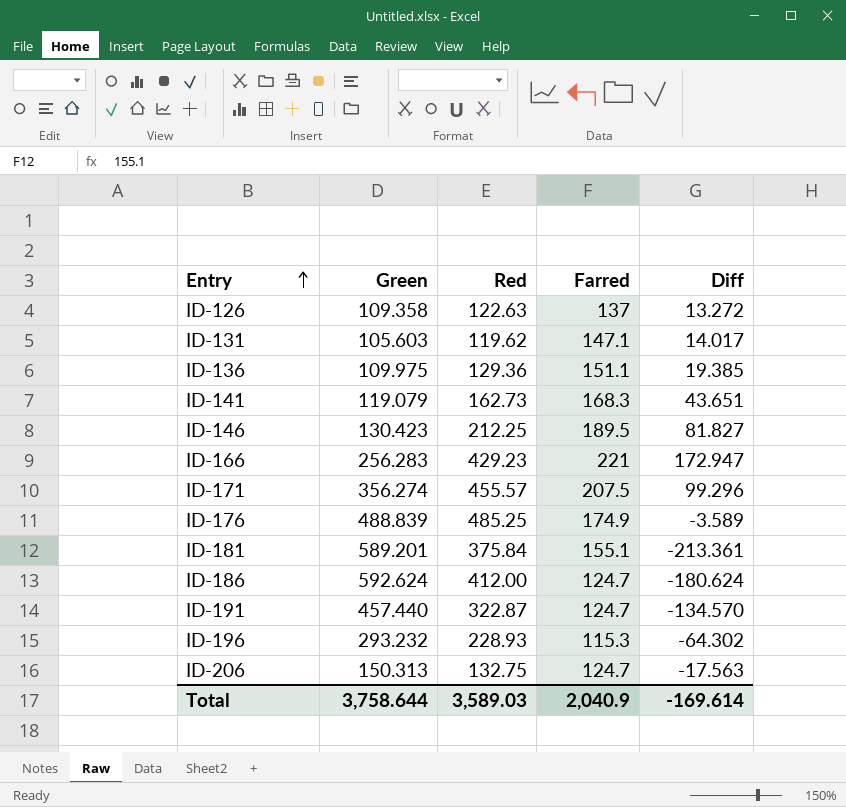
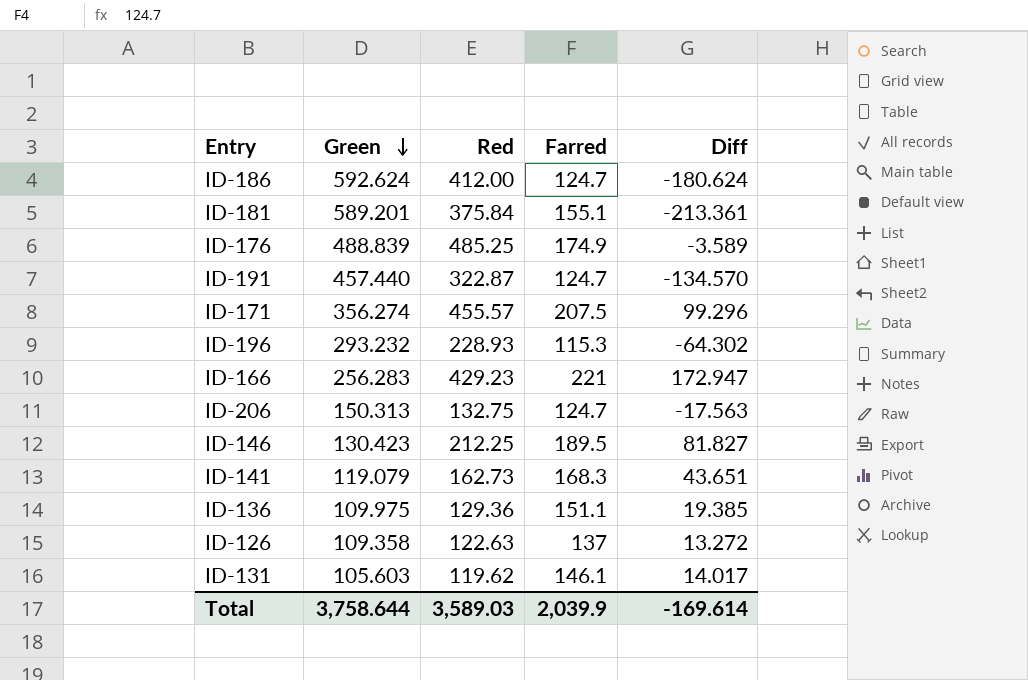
row order: Entry ascending -> Green descending
ID-131 | Farred: 147.1 -> 146.1
Total | Farred: 2,040.9 -> 2,039.9

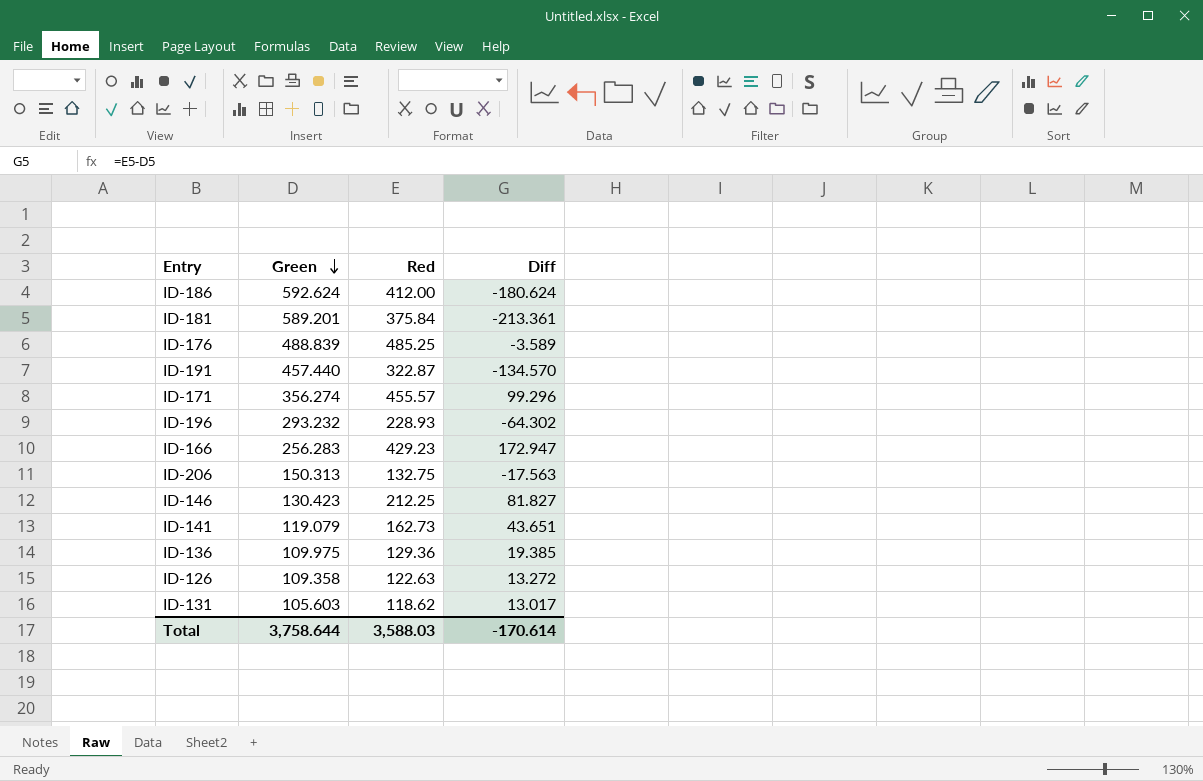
column Farred | position: 4 -> none
ID-131 | Red: 119.62 -> 118.62
ID-131 | Diff: 14.017 -> 13.017
Total | Red: 3,589.03 -> 3,588.03
Total | Diff: -169.614 -> -170.614

